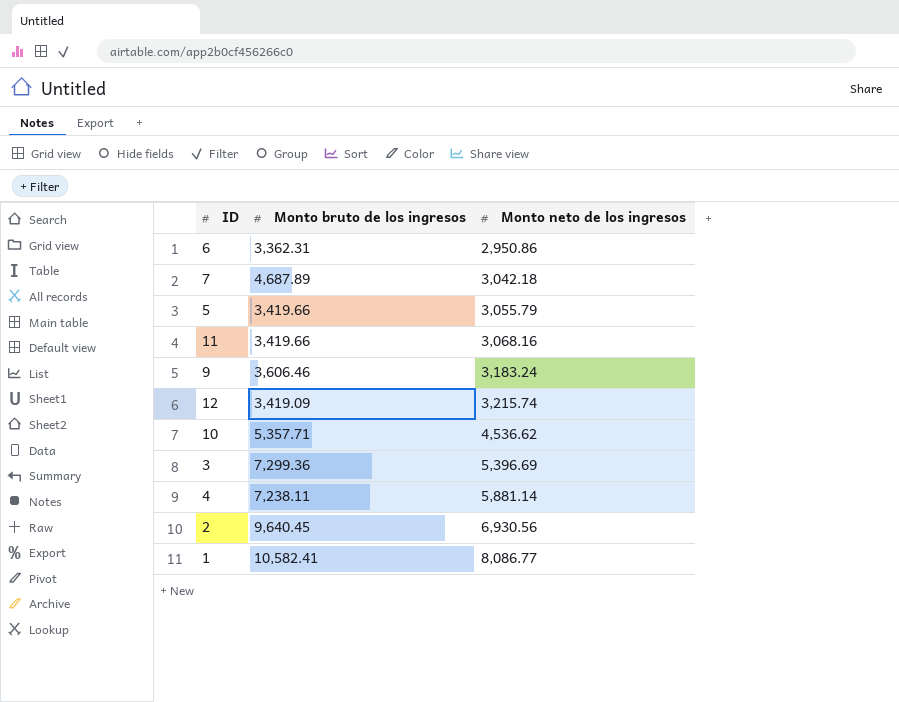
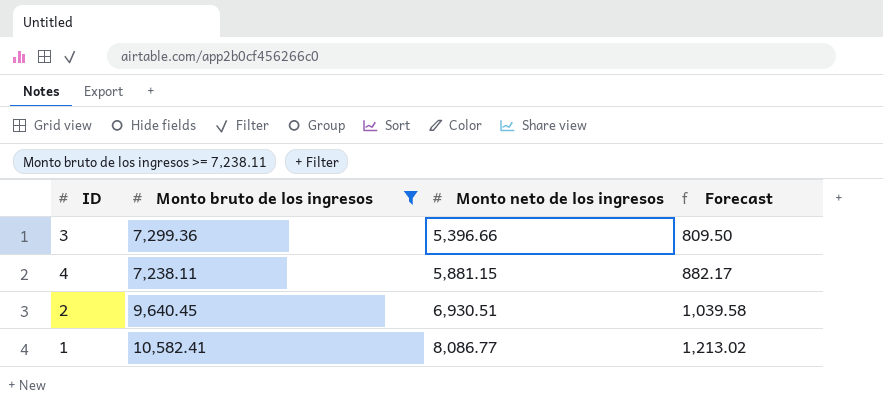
filter: none -> Monto bruto de los ingresos >= 7,238.11
column Forecast | formula: none -> [Monto neto de los ingresos] * 0.15
3 | Monto neto de los ingresos: 5,396.69 -> 5,396.66
4 | Monto neto de los ingresos: 5,881.14 -> 5,881.15
2 | Monto neto de los ingresos: 6,930.56 -> 6,930.51

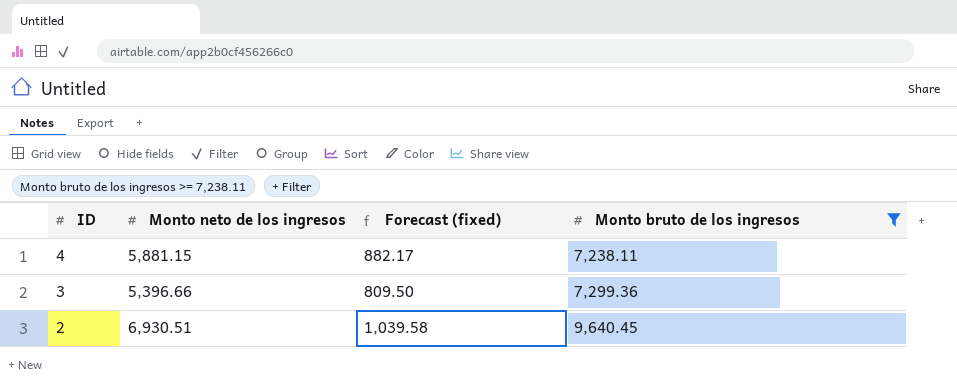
row order: Monto neto de los ingresos ascending -> ID descending
column name: Forecast -> Forecast (fixed)
column Monto bruto de los ingresos | position: 2 -> 4
row 1: 10,582.41 | 8,086.77 | 1,213.02 -> none

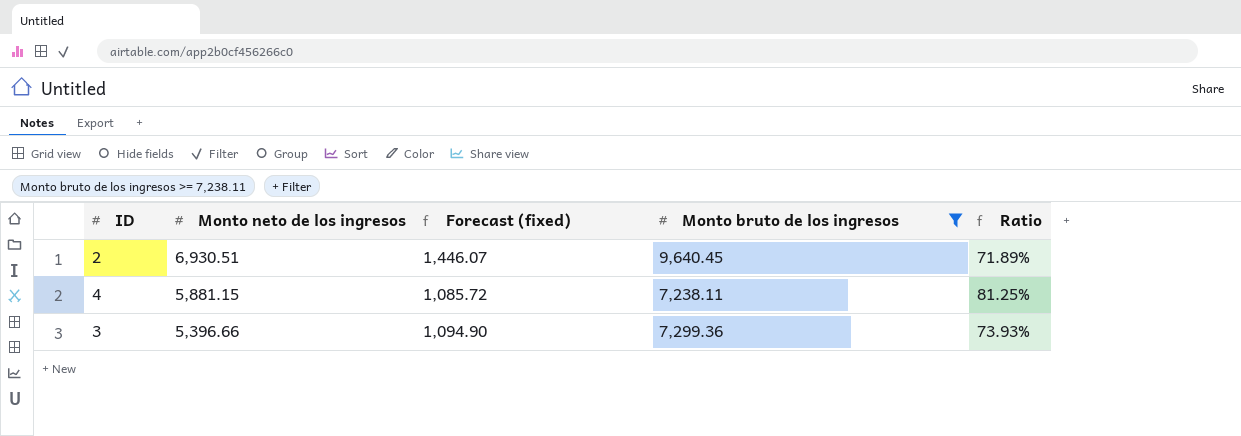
row order: ID descending -> Monto neto de los ingresos descending
column Forecast (fixed) | formula: [Monto neto de los ingresos] * 0.15 -> [Monto bruto de los ingresos] * 0.15
column Ratio | formula: none -> [Monto neto de los ingresos] / [Monto bruto de los ingresos]

